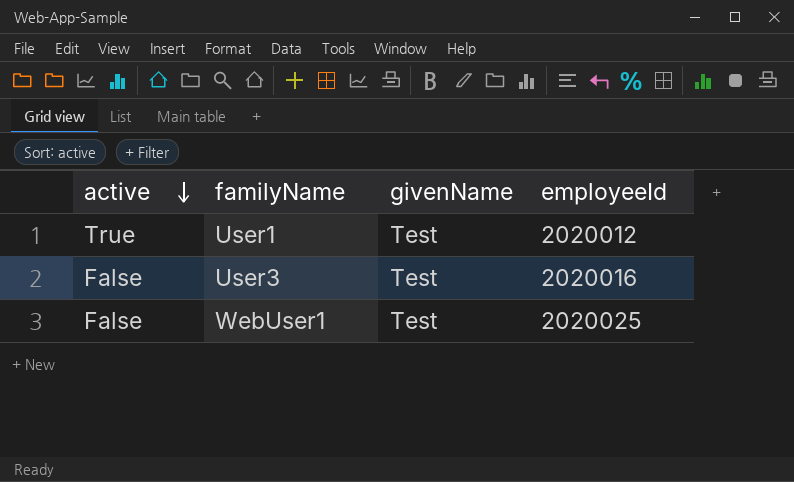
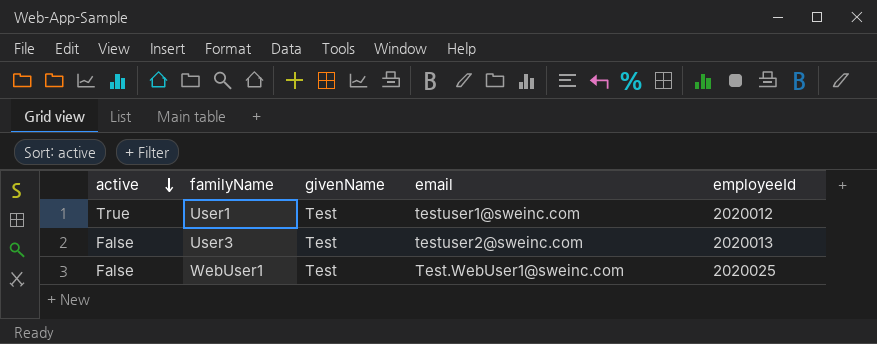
column email | position: none -> 4
User3 | employeeId: 2020016 -> 2020013

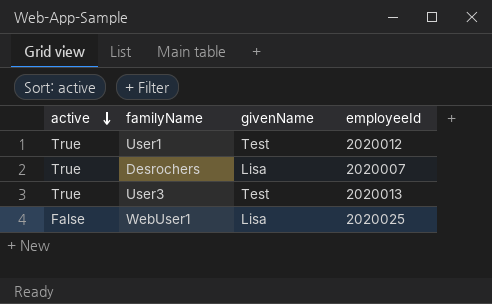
column email | position: 4 -> none
row Desrochers: none -> True | Lisa | 2020007
User3 | active: False -> True
WebUser1 | givenName: Test -> Lisa

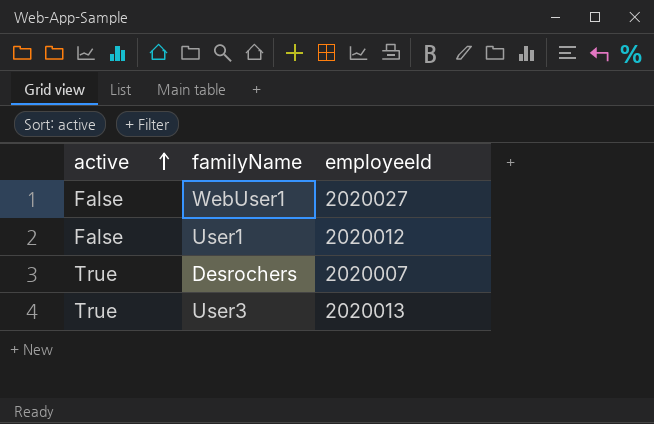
row order: active descending -> active ascending
column givenName | position: 3 -> none
WebUser1 | employeeId: 2020025 -> 2020027
User1 | active: True -> False

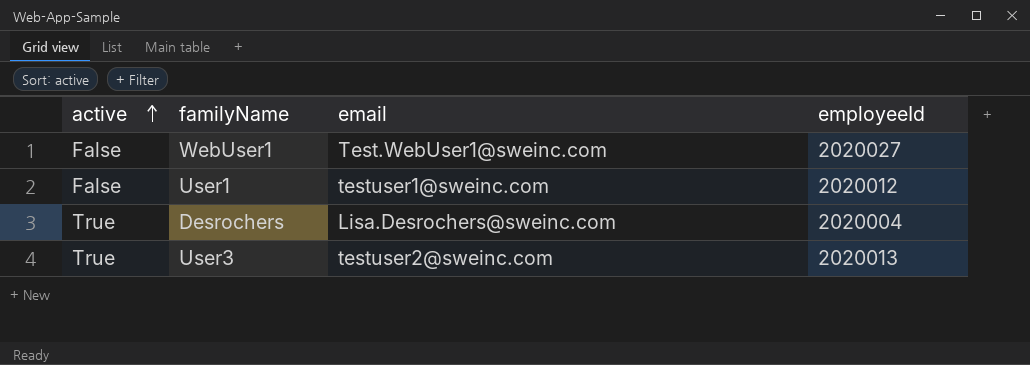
column email | position: none -> 3
Desrochers | employeeId: 2020007 -> 2020004

